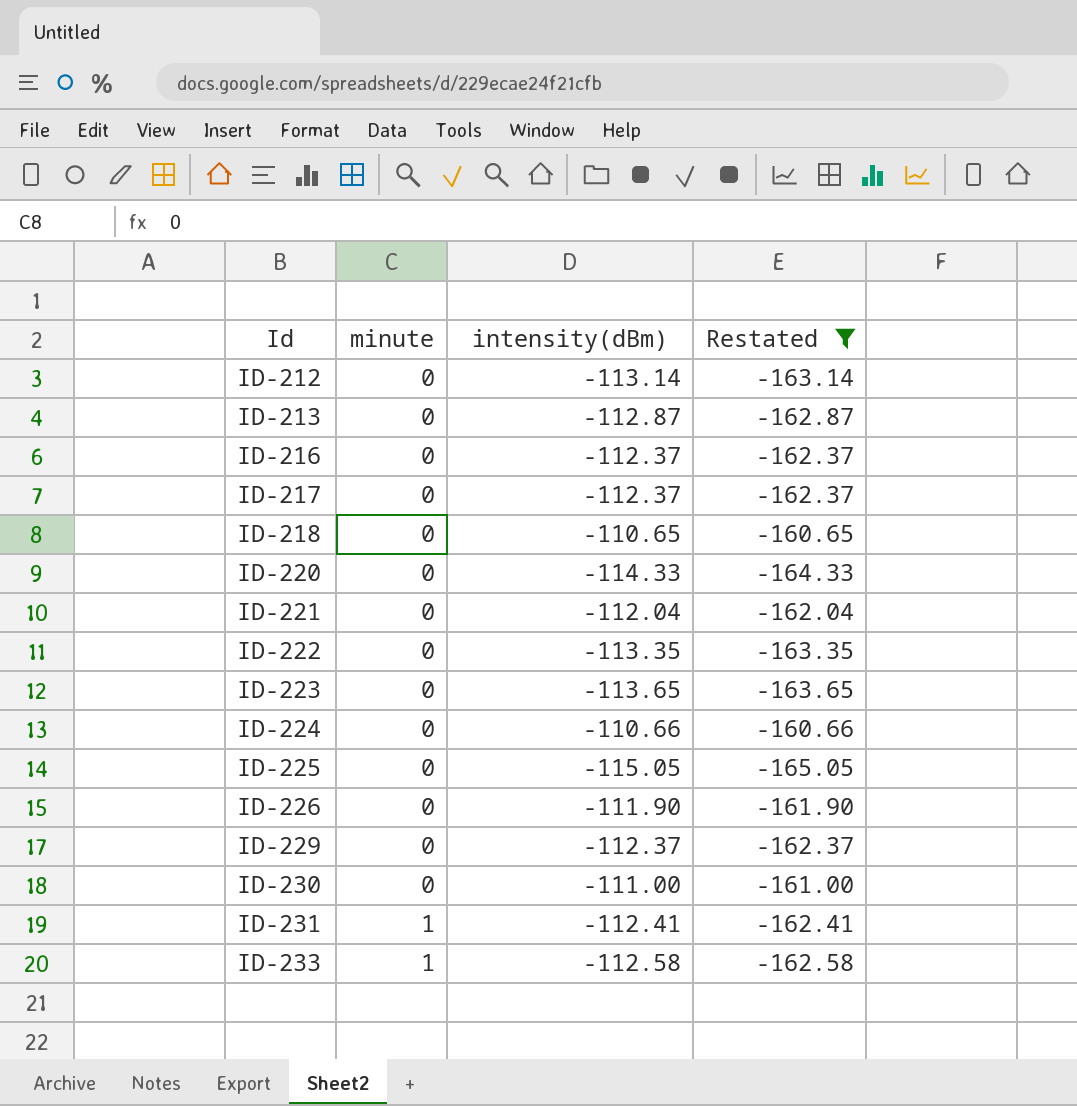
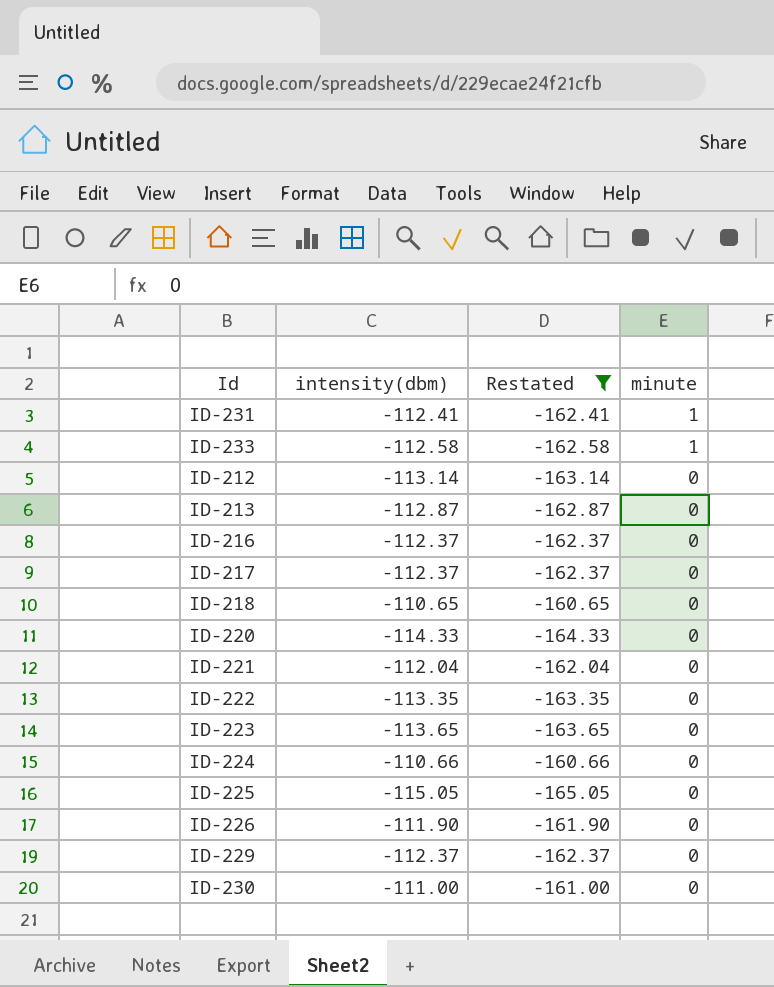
row order: Id ascending -> minute descending
column name: intensity(dBm) -> intensity(dbm)
column minute | position: 2 -> 4

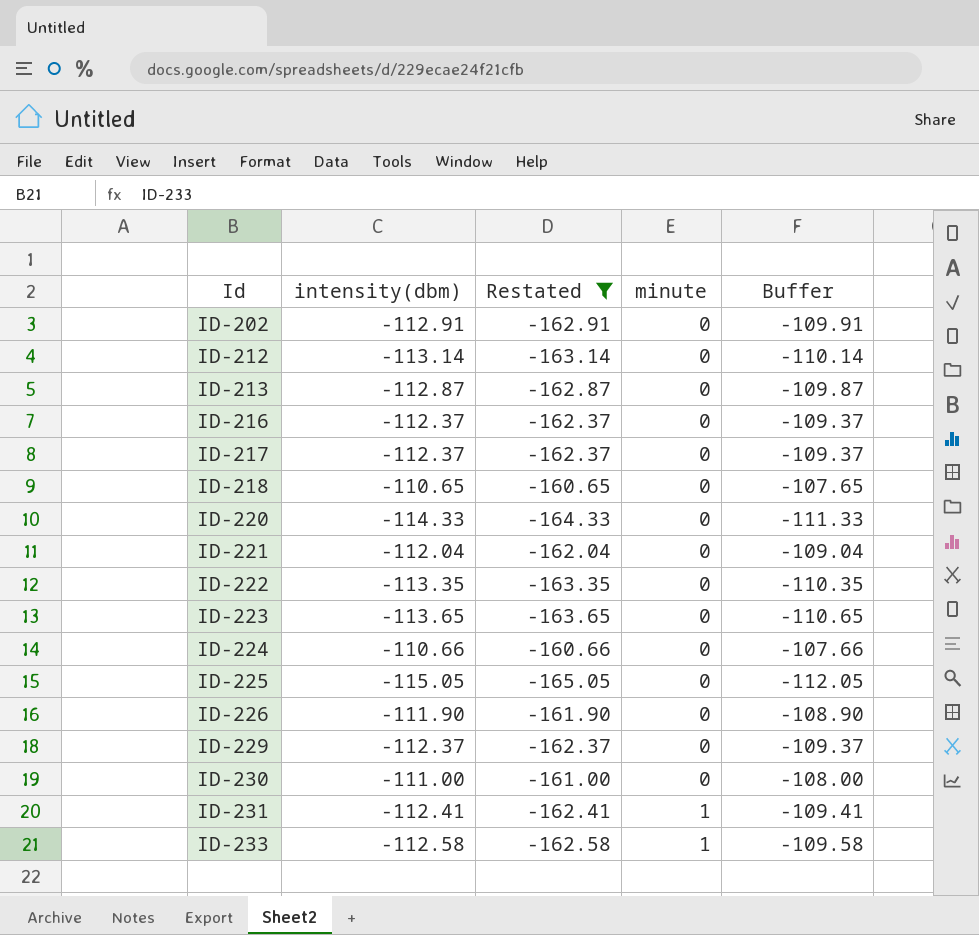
row order: minute descending -> Id ascending
column Buffer | formula: none -> [intensity(dbm)] + 3
row ID-202: none -> -112.91 | -162.91 | 0 | -109.91

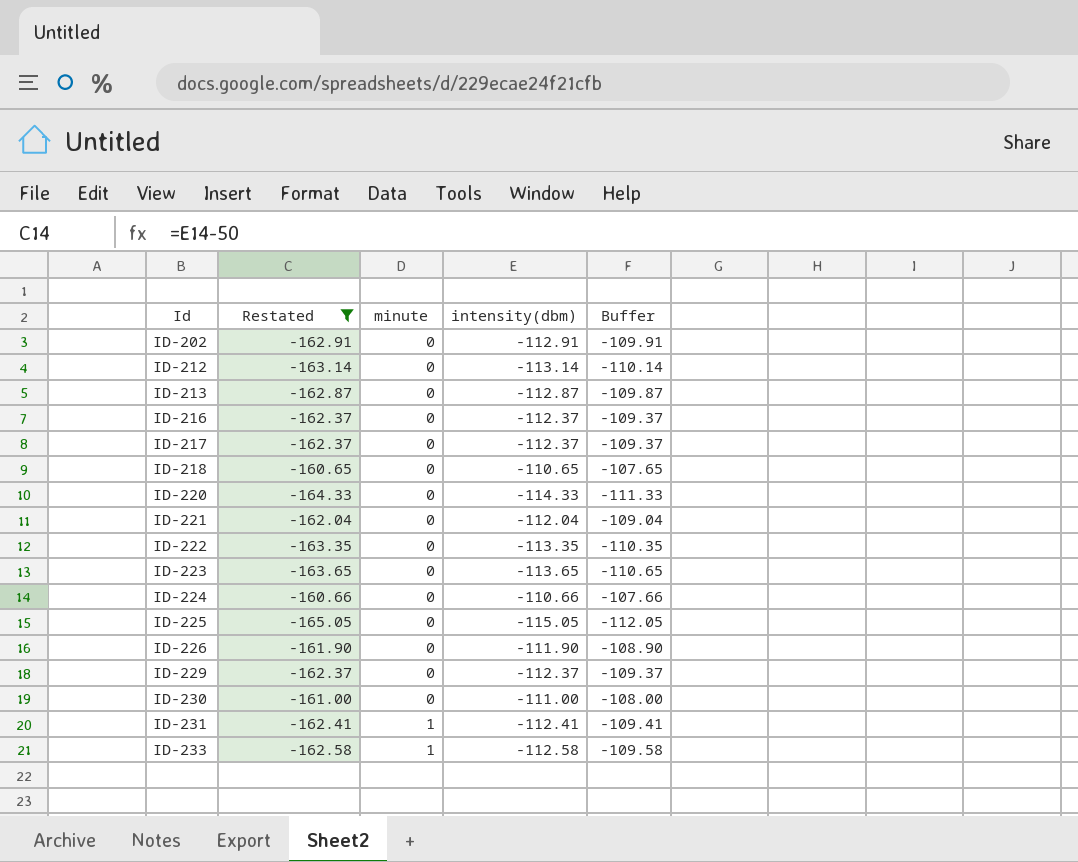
column intensity(dbm) | position: 2 -> 4

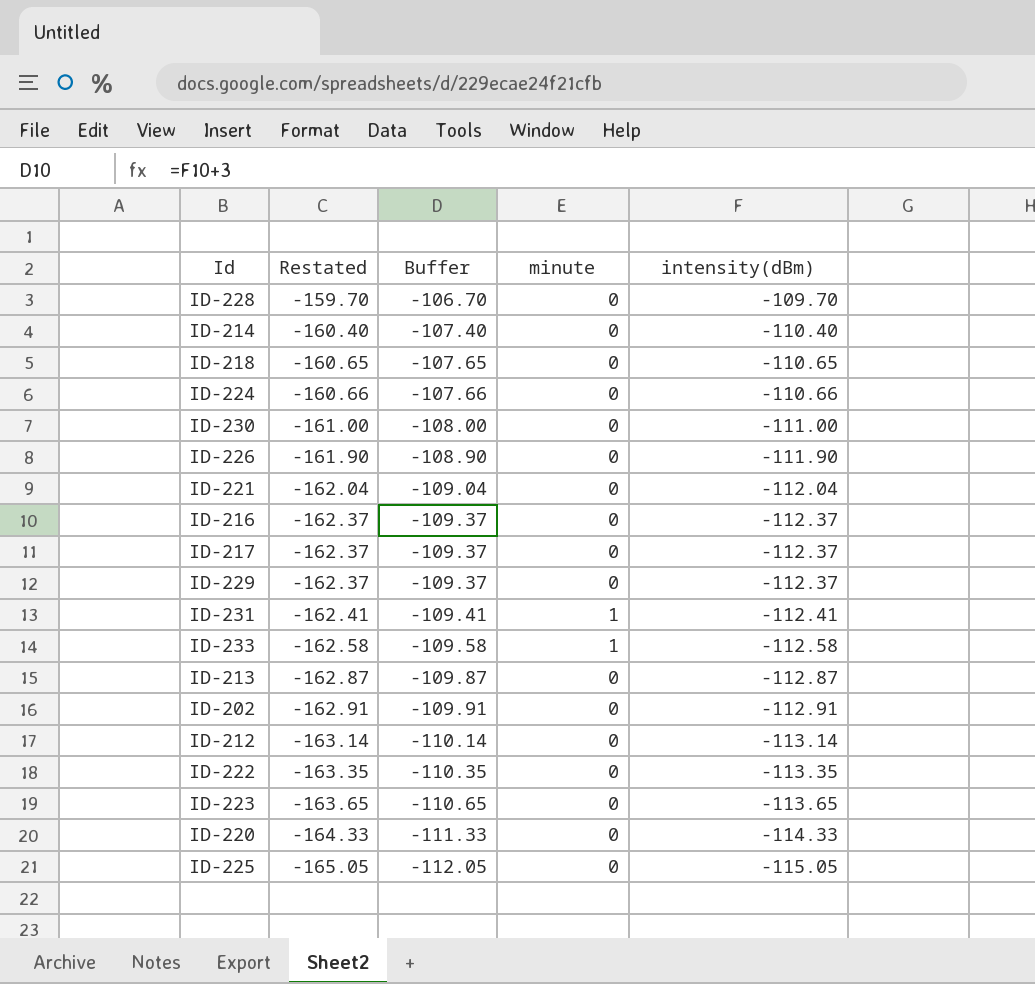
filter: Restated <= -160.65 -> none
row order: Id ascending -> Restated descending
column Buffer | position: 5 -> 3
column name: intensity(dbm) -> intensity(dBm)

